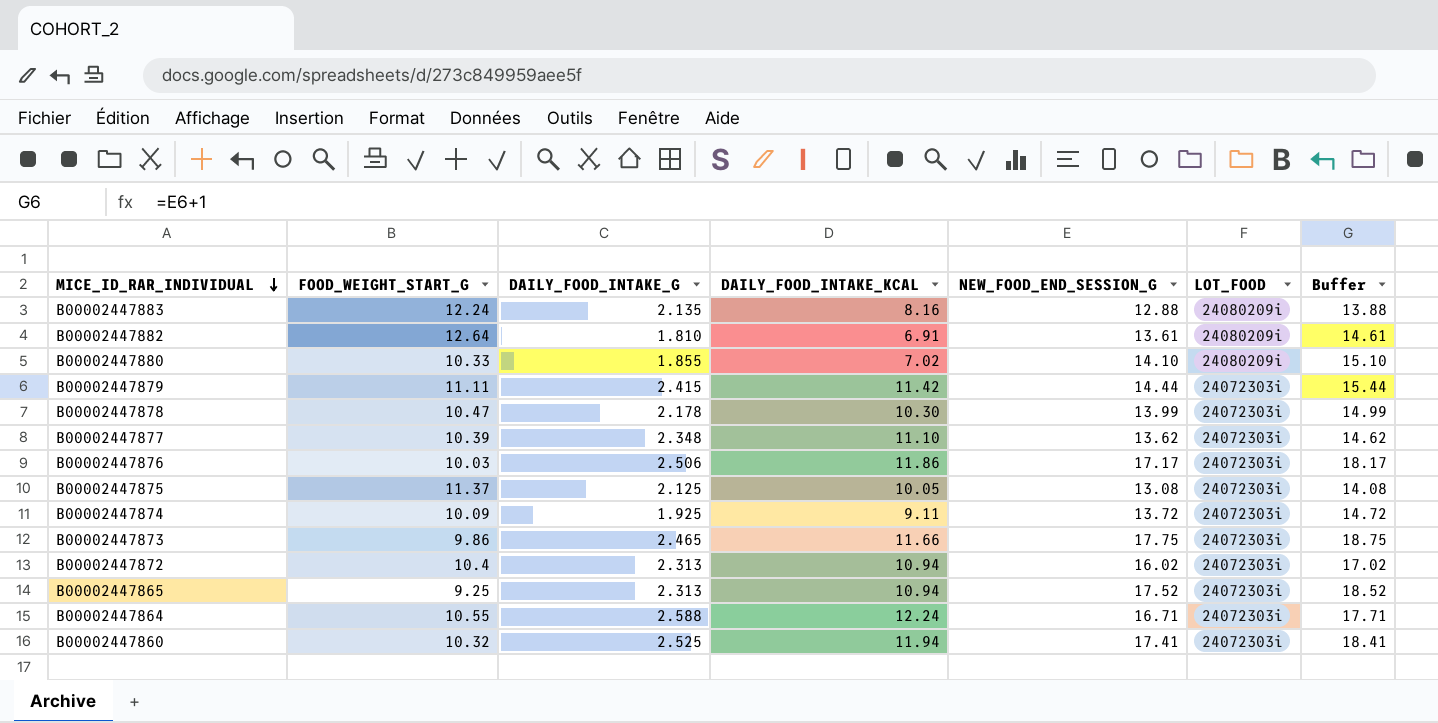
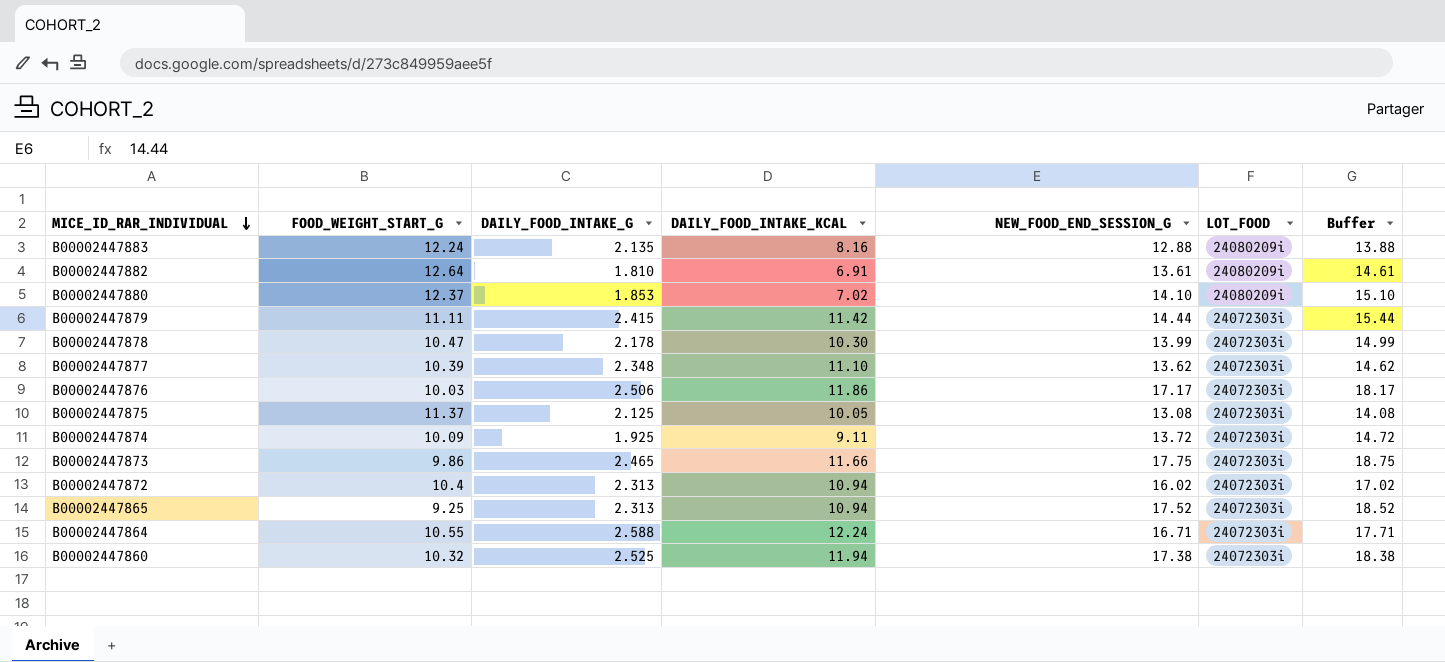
B00002447880 | FOOD_WEIGHT_START_G: 10.33 -> 12.37
B00002447880 | DAILY_FOOD_INTAKE_G: 1.855 -> 1.853
B00002447860 | NEW_FOOD_END_SESSION_G: 17.41 -> 17.38
B00002447860 | Buffer: 18.41 -> 18.38

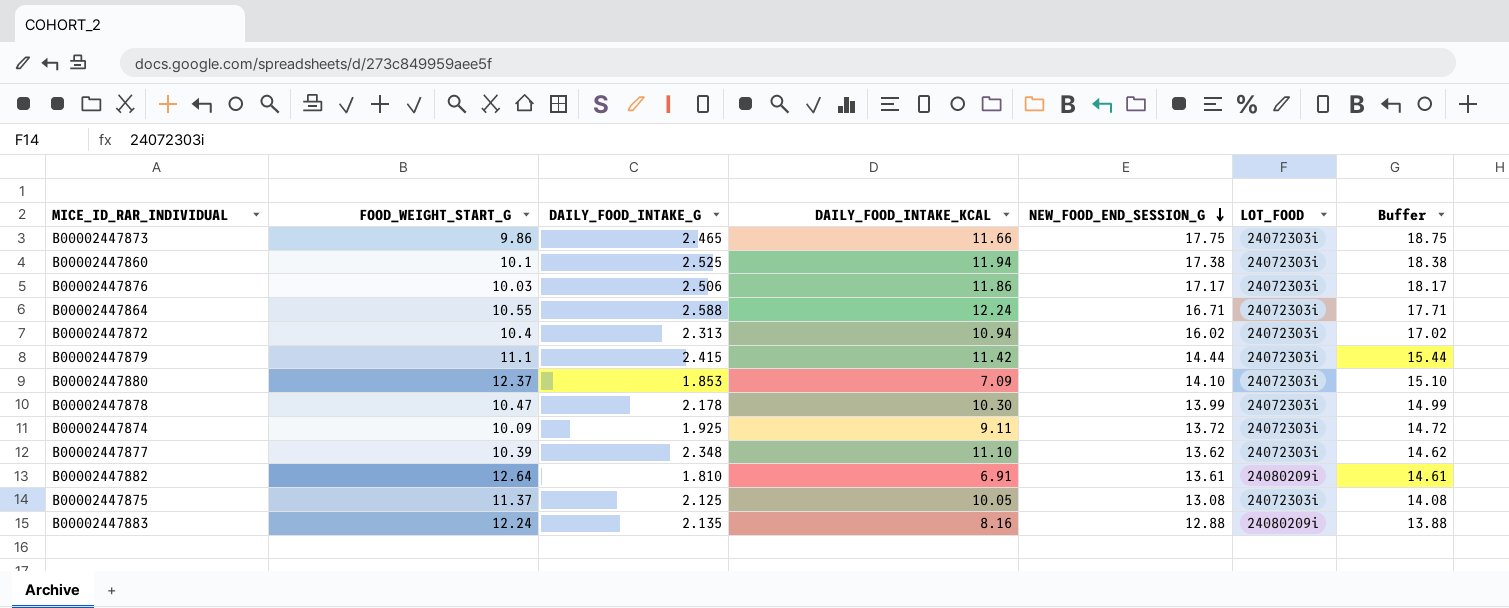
row order: MICE_ID_RAR_INDIVIDUAL descending -> NEW_FOOD_END_SESSION_G descending
row B00002447865: 9.25 | 2.313 | 10.94 | 17.52 | 24072303i | 18.52 -> none
B00002447860 | FOOD_WEIGHT_START_G: 10.32 -> 10.1
B00002447879 | FOOD_WEIGHT_START_G: 11.11 -> 11.1
B00002447880 | DAILY_FOOD_INTAKE_KCAL: 7.02 -> 7.09
B00002447880 | LOT_FOOD: 24080209i -> 24072303i

